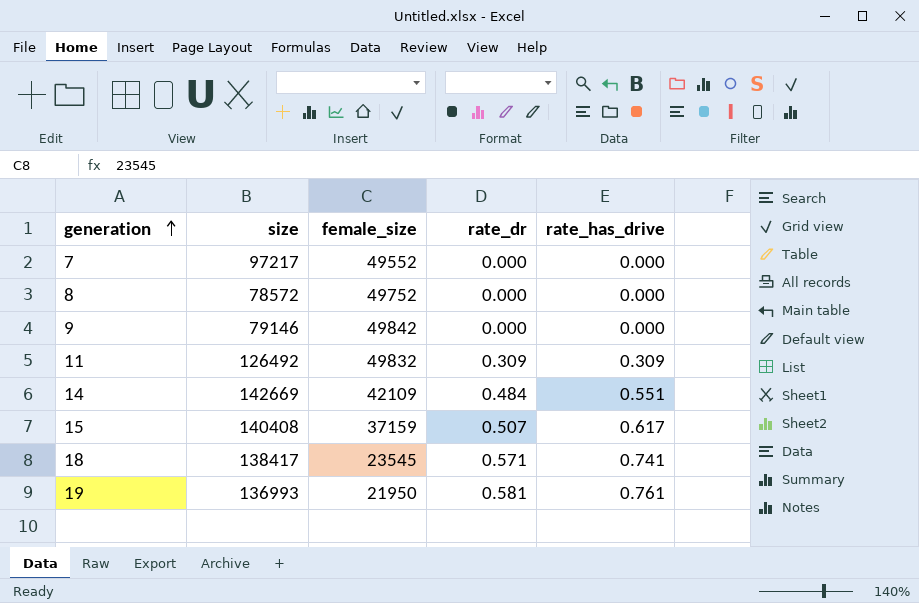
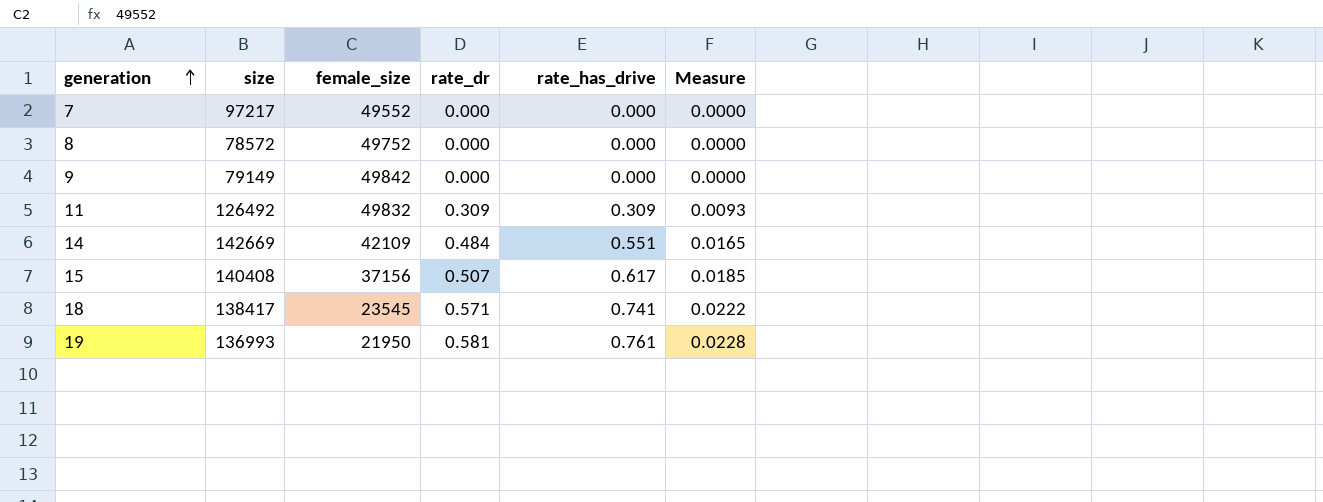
column Measure | formula: none -> [rate_has_drive] * 0.03
9 | size: 79146 -> 79149
15 | female_size: 37159 -> 37156

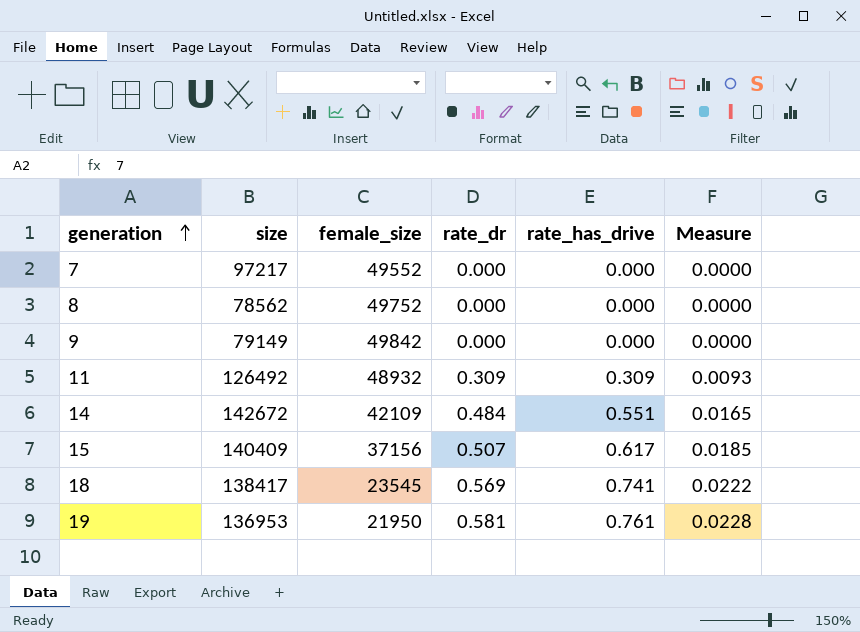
8 | size: 78572 -> 78562
11 | female_size: 49832 -> 48932
14 | size: 142669 -> 142672
15 | size: 140408 -> 140409
18 | rate_dr: 0.571 -> 0.569
19 | size: 136993 -> 136953

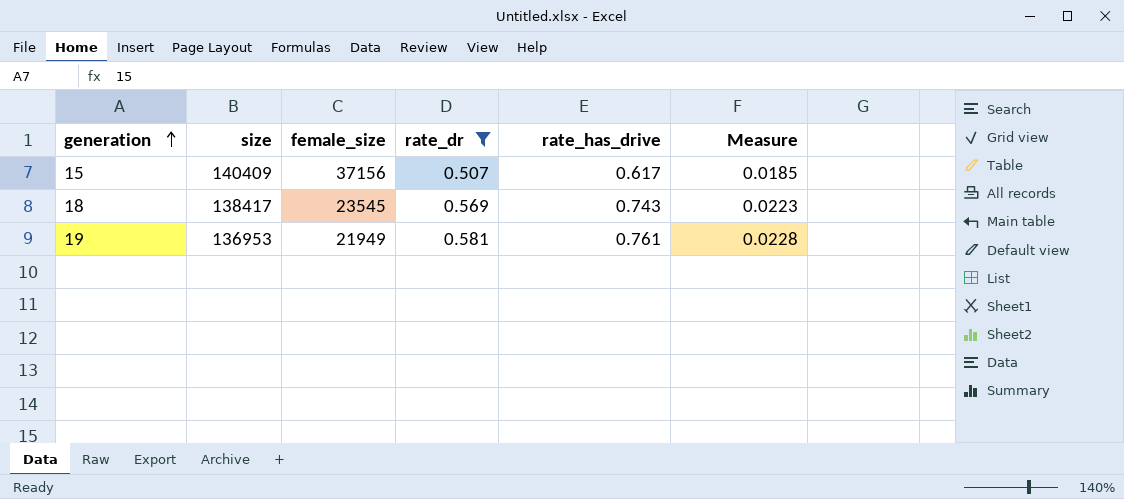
filter: none -> rate_dr >= 0.507
18 | rate_has_drive: 0.741 -> 0.743
18 | Measure: 0.0222 -> 0.0223
19 | female_size: 21950 -> 21949

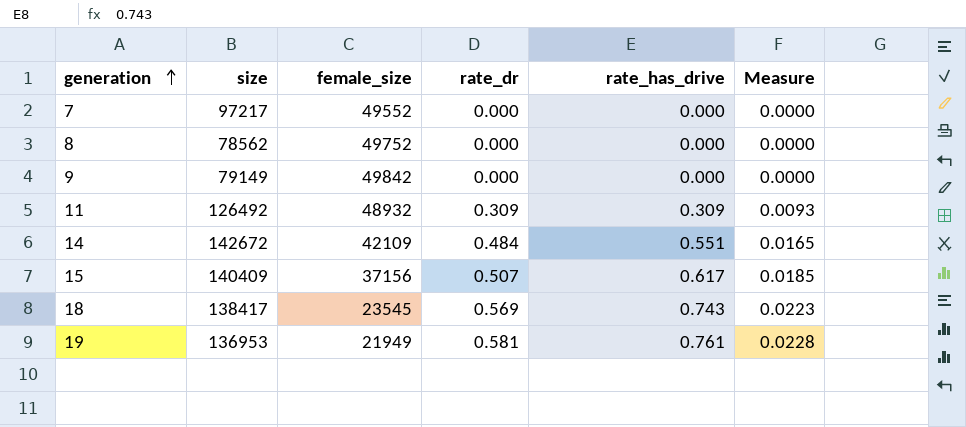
filter: rate_dr >= 0.507 -> none

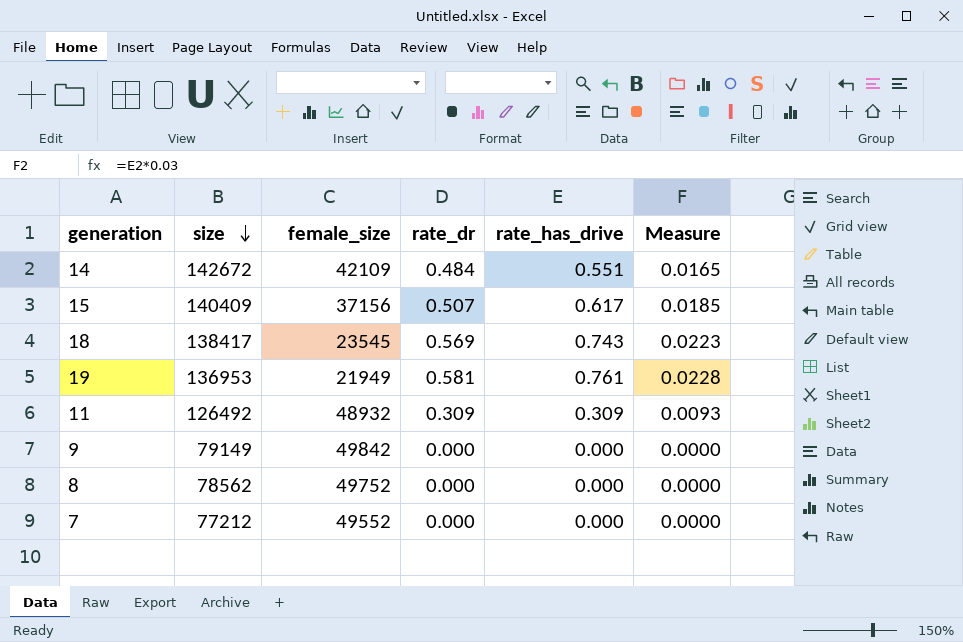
row order: generation ascending -> size descending
7 | size: 97217 -> 77212

